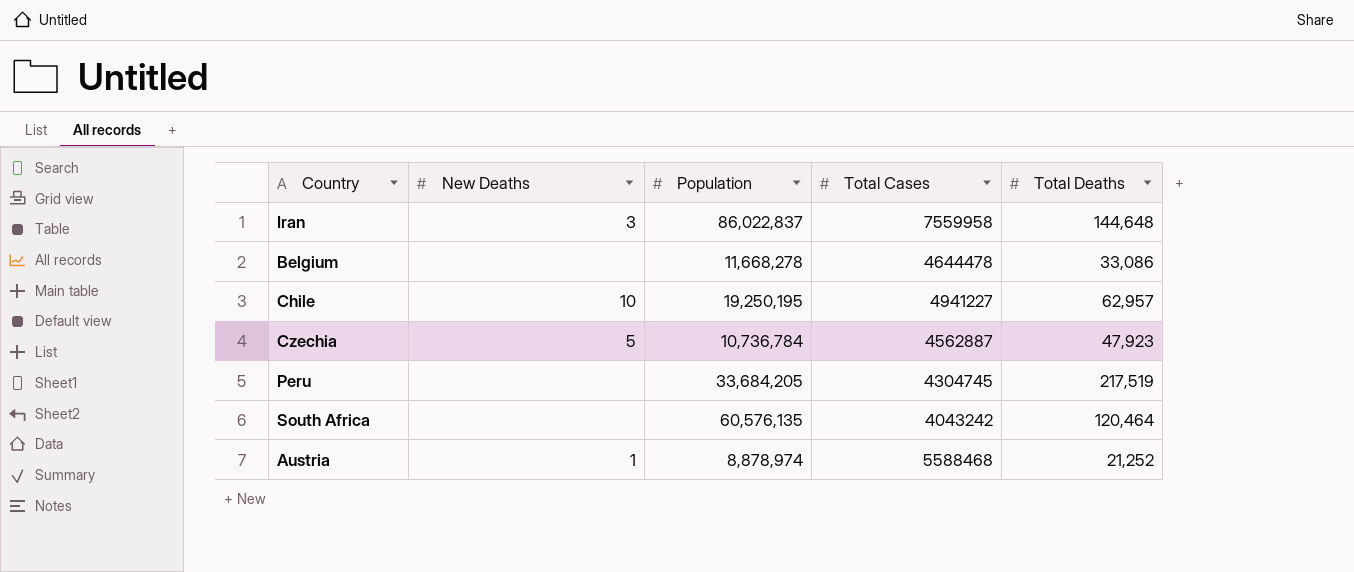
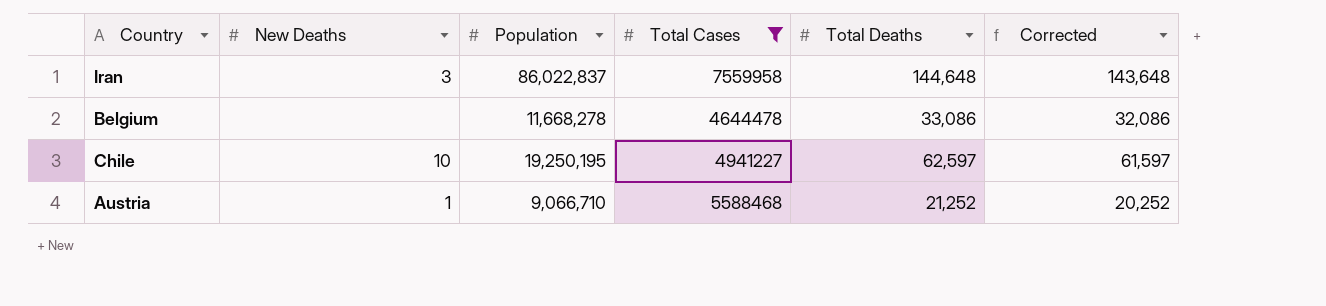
filter: none -> Total Cases >= 4644478
column Corrected | formula: none -> [Total Deaths] - 1000
Chile | Total Deaths: 62,957 -> 62,597
Austria | Population: 8,878,974 -> 9,066,710

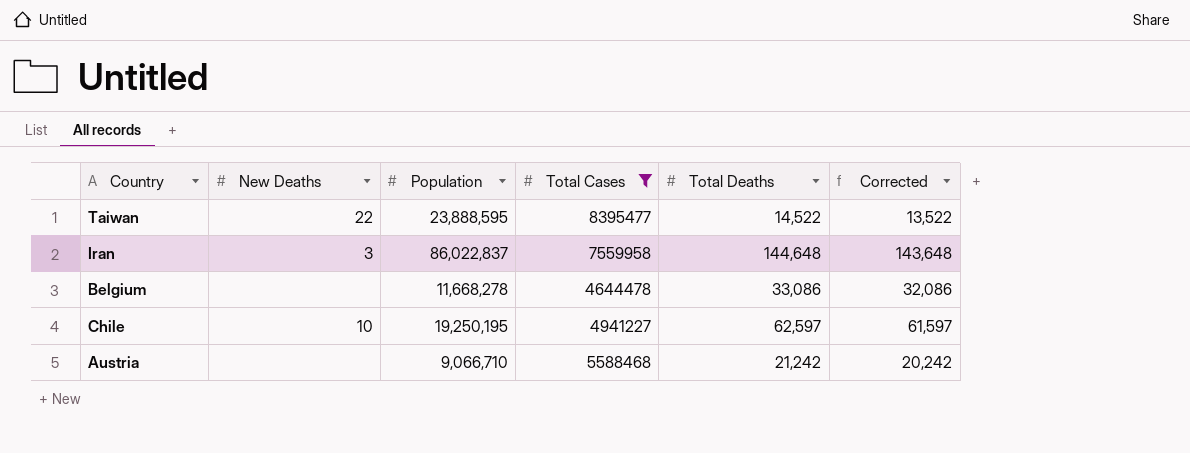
row Taiwan: none -> 22 | 23,888,595 | 8395477 | 14,522 | 13,522
Austria | New Deaths: 1 -> none
Austria | Total Deaths: 21,252 -> 21,242
Austria | Corrected: 20,252 -> 20,242

